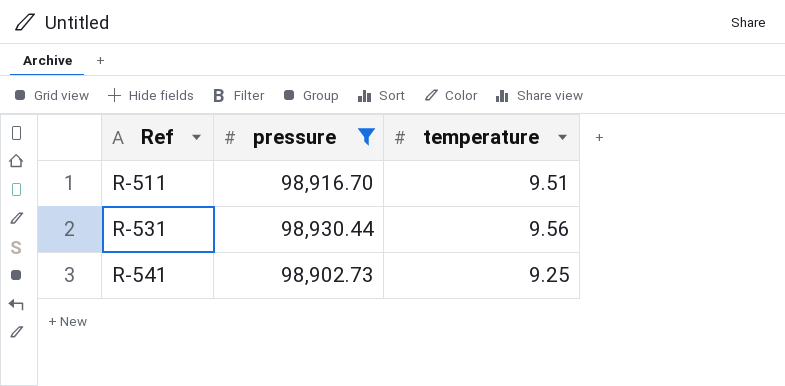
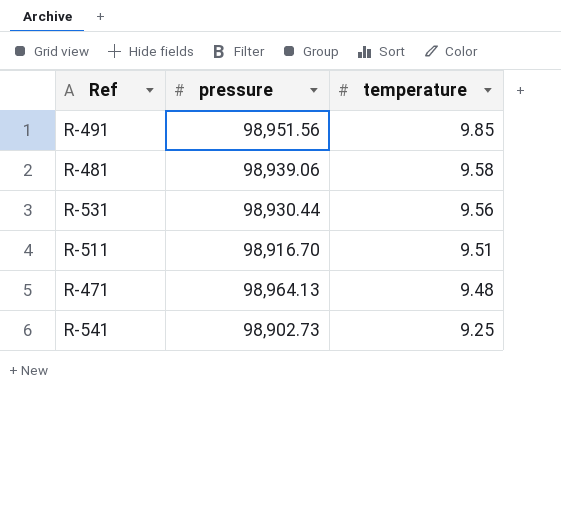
filter: pressure <= 98,930.44 -> none
row order: Ref ascending -> temperature descending

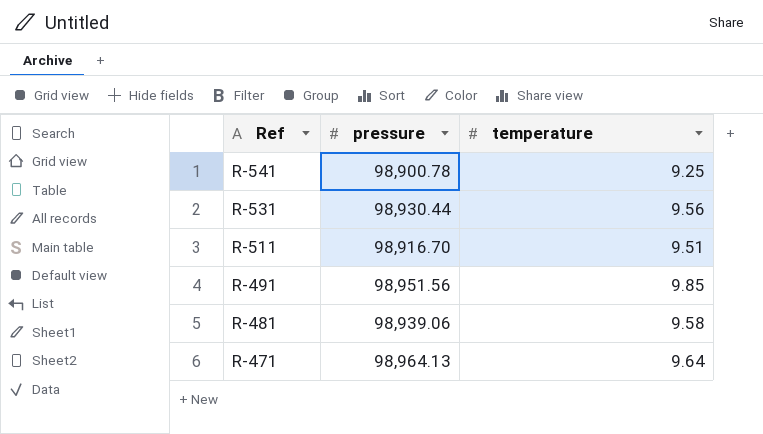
row order: temperature descending -> Ref descending
R-541 | pressure: 98,902.73 -> 98,900.78
R-471 | temperature: 9.48 -> 9.64

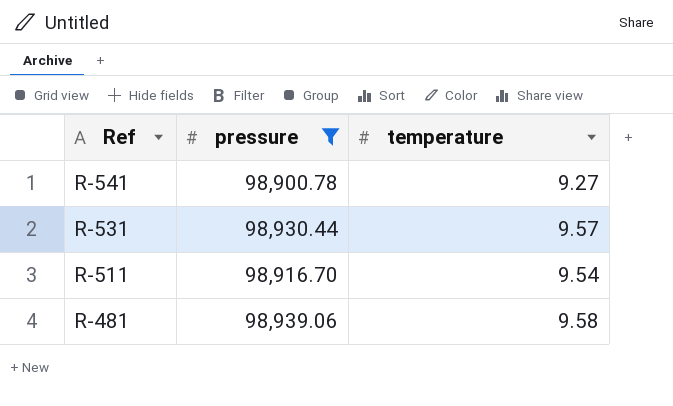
filter: none -> pressure <= 98,939.06
R-541 | temperature: 9.25 -> 9.27
R-531 | temperature: 9.56 -> 9.57
R-511 | temperature: 9.51 -> 9.54

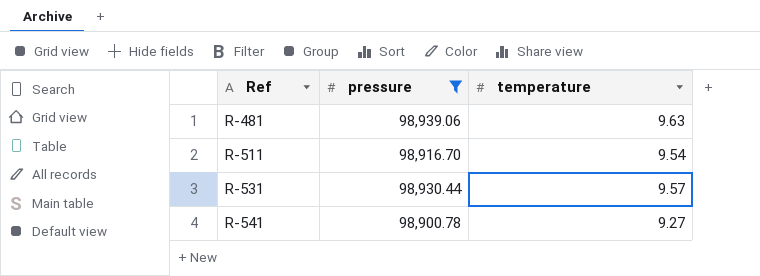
row order: Ref descending -> Ref ascending
R-481 | temperature: 9.58 -> 9.63

